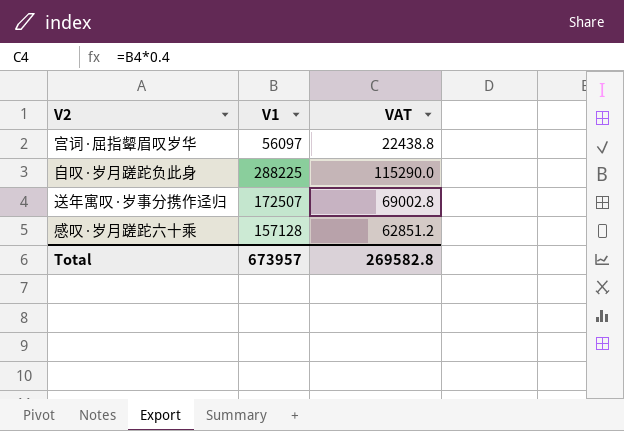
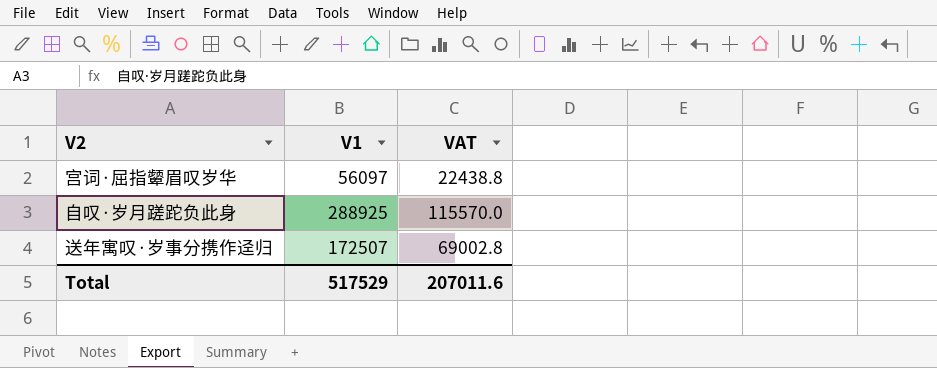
row 感叹·岁月蹉跎六十乘: 157128 | 62851.2 -> none
自叹·岁月蹉跎负此身 | V1: 288225 -> 288925
自叹·岁月蹉跎负此身 | VAT: 115290.0 -> 115570.0
Total | V1: 673957 -> 517529
Total | VAT: 269582.8 -> 207011.6

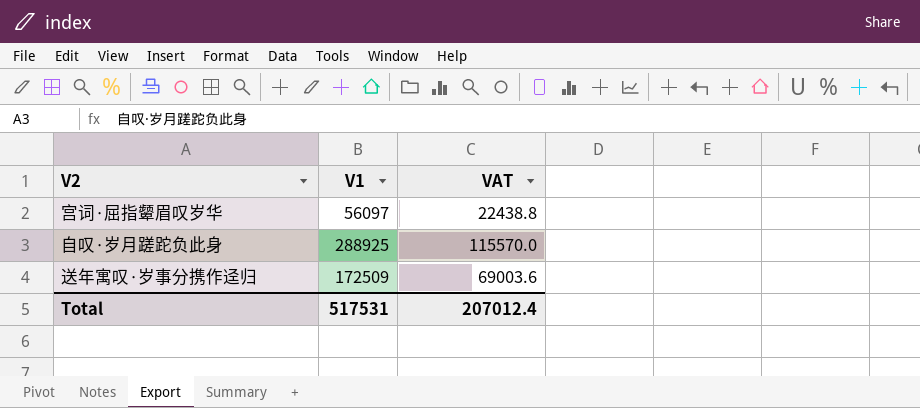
送年寓叹·岁事分携作迳归 | V1: 172507 -> 172509
送年寓叹·岁事分携作迳归 | VAT: 69002.8 -> 69003.6
Total | V1: 517529 -> 517531
Total | VAT: 207011.6 -> 207012.4

